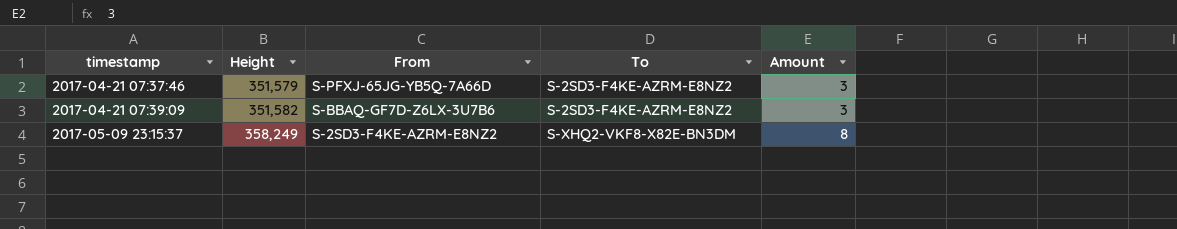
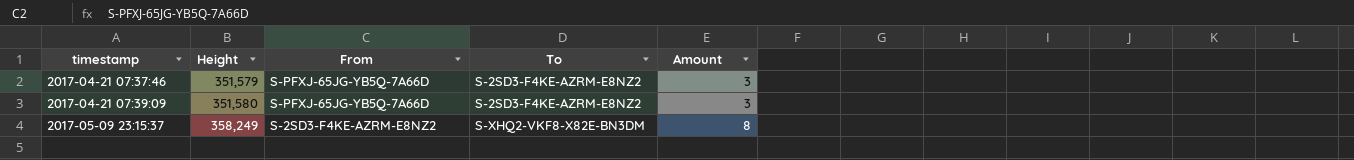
2017-04-21 07:39:09 | Height: 351,582 -> 351,580
2017-04-21 07:39:09 | From: S-BBAQ-GF7D-Z6LX-3U7B6 -> S-PFXJ-65JG-YB5Q-7A66D

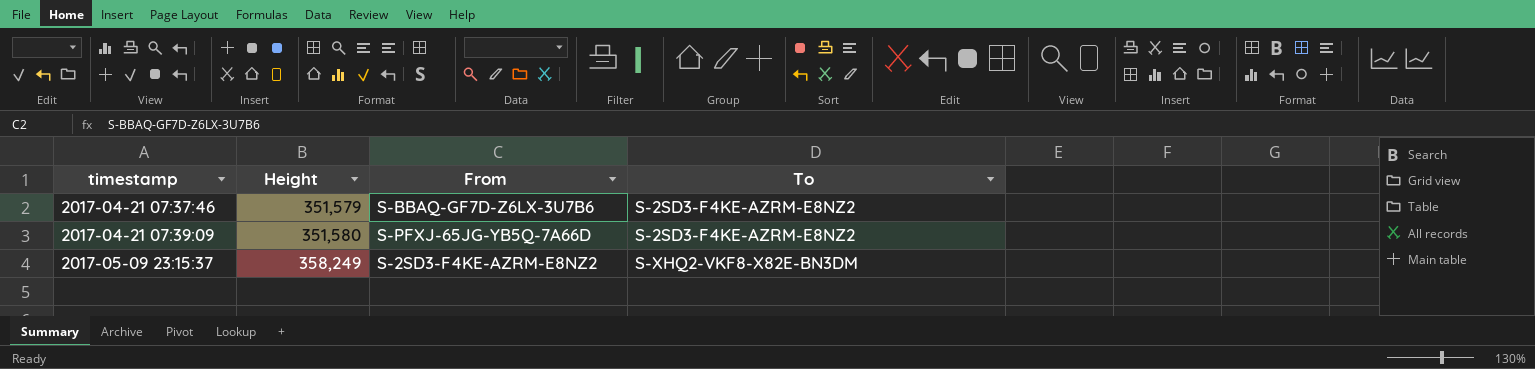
column Amount | position: 5 -> none
2017-04-21 07:37:46 | From: S-PFXJ-65JG-YB5Q-7A66D -> S-BBAQ-GF7D-Z6LX-3U7B6

